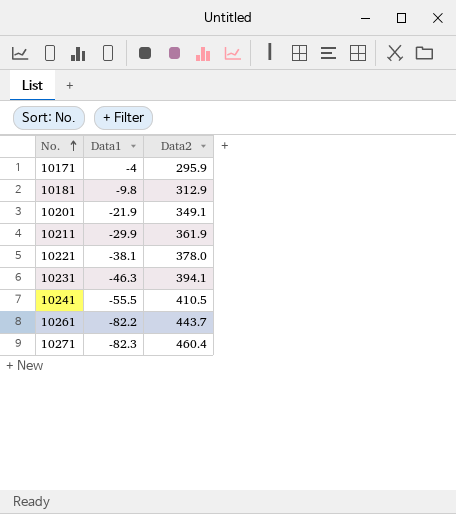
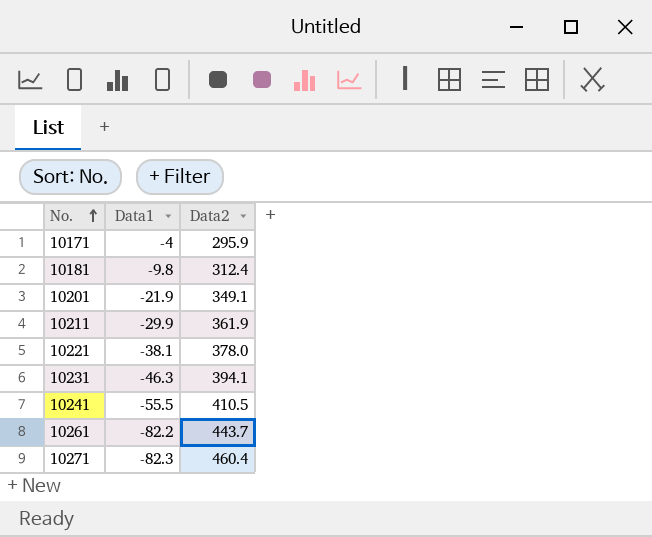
10181 | Data2: 312.9 -> 312.4

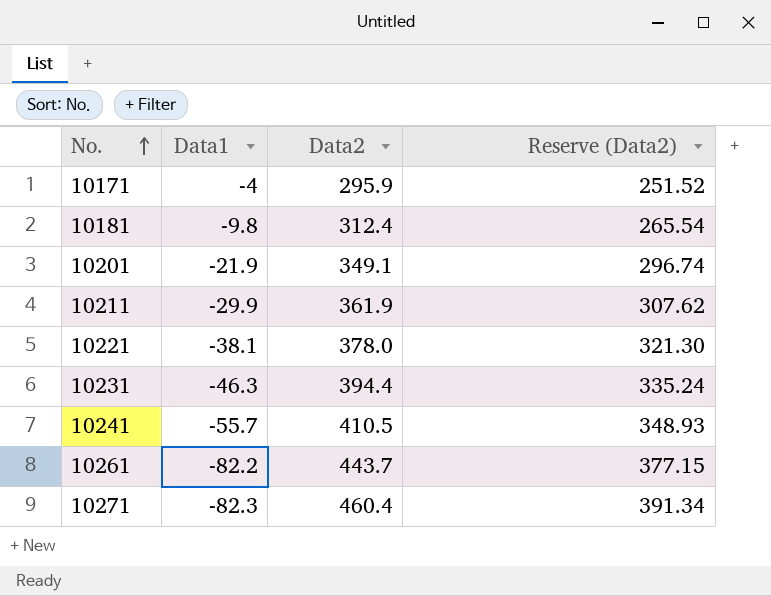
column Reserve (Data2) | formula: none -> [Data2] * 0.85
10231 | Data2: 394.1 -> 394.4
10241 | Data1: -55.5 -> -55.7

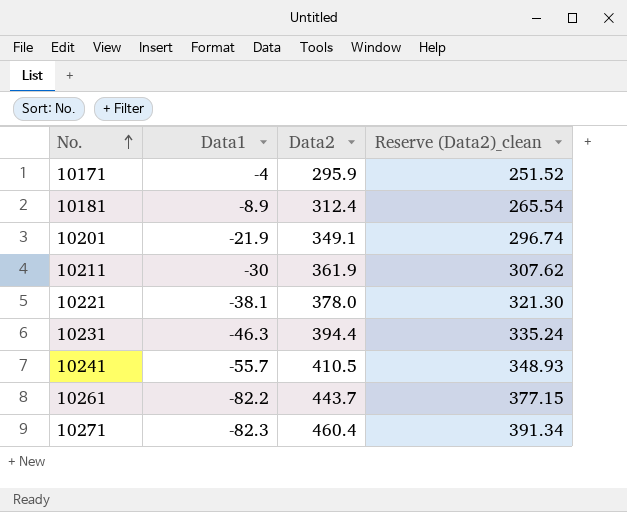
column name: Reserve (Data2) -> Reserve (Data2)_clean
10181 | Data1: -9.8 -> -8.9
10211 | Data1: -29.9 -> -30

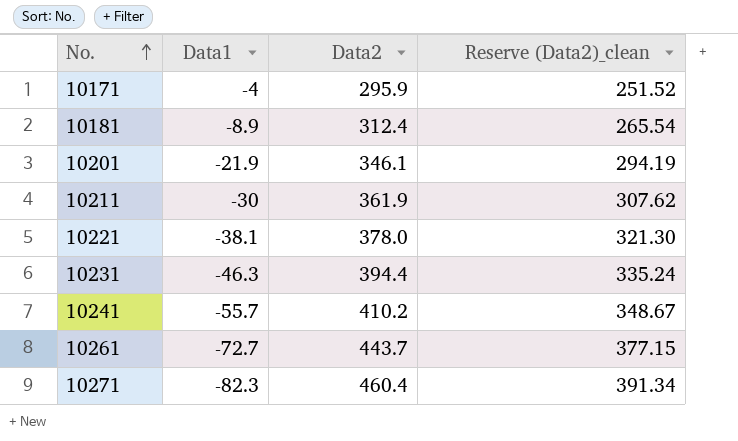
10201 | Data2: 349.1 -> 346.1
10201 | Reserve (Data2)_clean: 296.74 -> 294.19
10241 | Data2: 410.5 -> 410.2
10241 | Reserve (Data2)_clean: 348.93 -> 348.67
10261 | Data1: -82.2 -> -72.7

